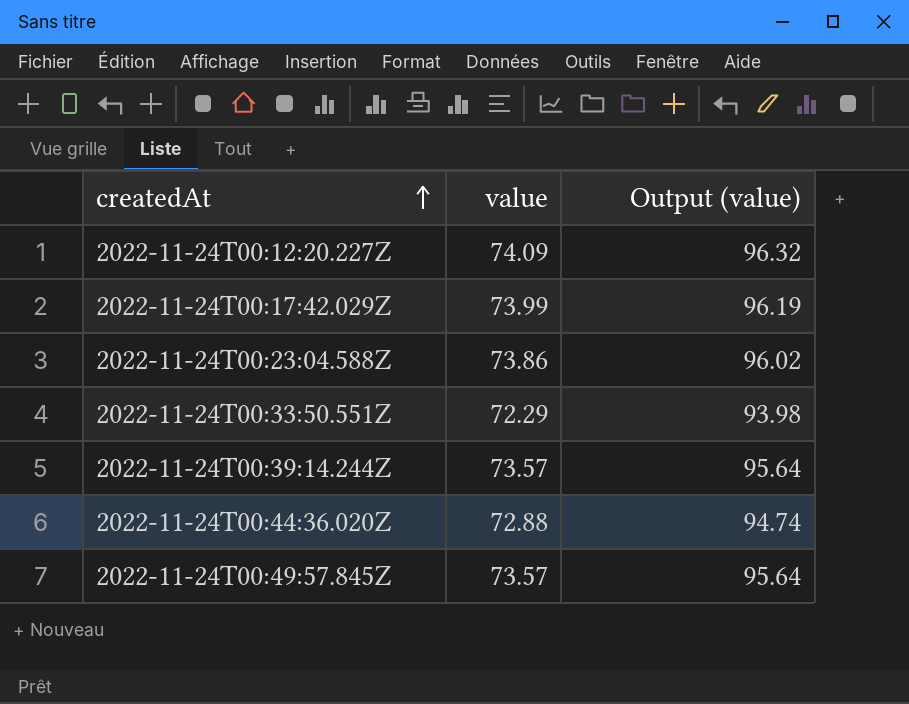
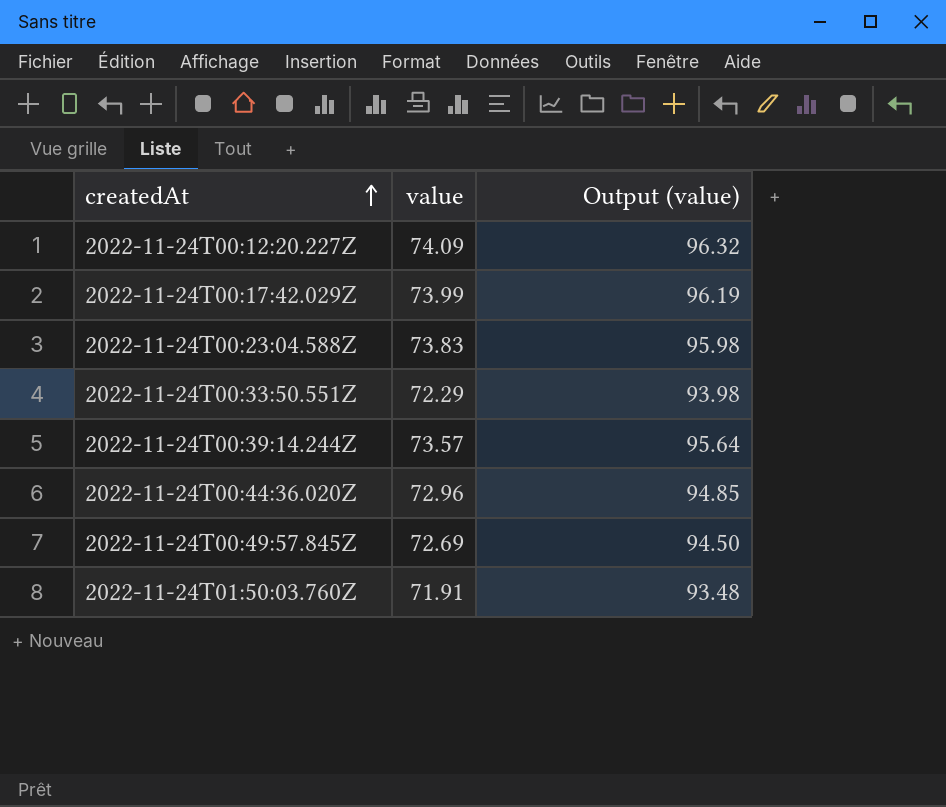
2022-11-24T00:23:04.588Z | value: 73.86 -> 73.83
2022-11-24T00:23:04.588Z | Output (value): 96.02 -> 95.98
2022-11-24T00:44:36.020Z | value: 72.88 -> 72.96
2022-11-24T00:44:36.020Z | Output (value): 94.74 -> 94.85
2022-11-24T00:49:57.845Z | value: 73.57 -> 72.69
2022-11-24T00:49:57.845Z | Output (value): 95.64 -> 94.50
row 2022-11-24T01:50:03.760Z: none -> 71.91 | 93.48

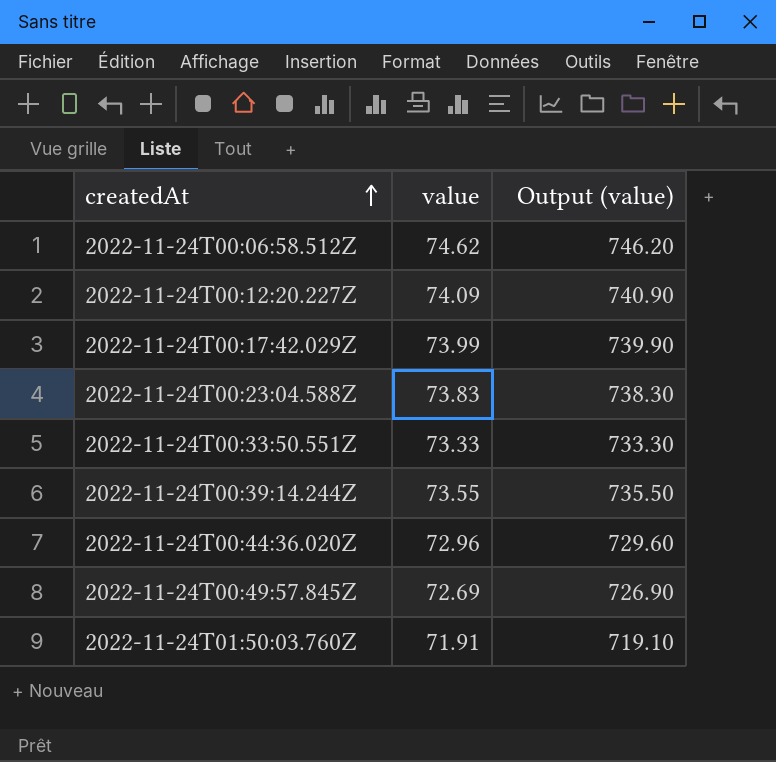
column Output (value) | formula: [value] * 1.3 -> [value] * 10
row 2022-11-24T00:06:58.512Z: none -> 74.62 | 746.20
2022-11-24T00:33:50.551Z | value: 72.29 -> 73.33
2022-11-24T00:39:14.244Z | value: 73.57 -> 73.55

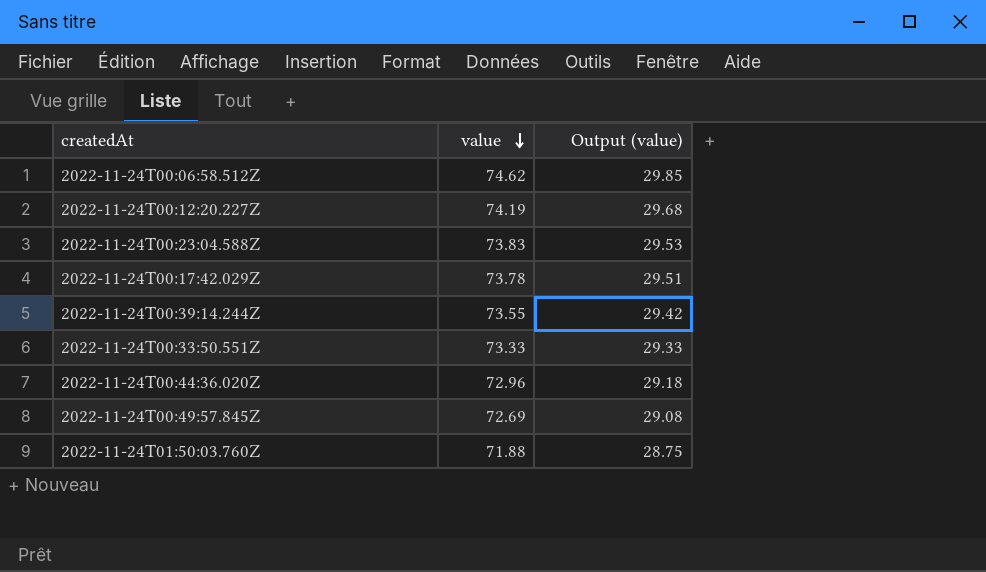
row order: createdAt ascending -> value descending
column Output (value) | formula: [value] * 10 -> [value] * 0.4
2022-11-24T00:12:20.227Z | value: 74.09 -> 74.19
2022-11-24T00:17:42.029Z | value: 73.99 -> 73.78
2022-11-24T01:50:03.760Z | value: 71.91 -> 71.88

